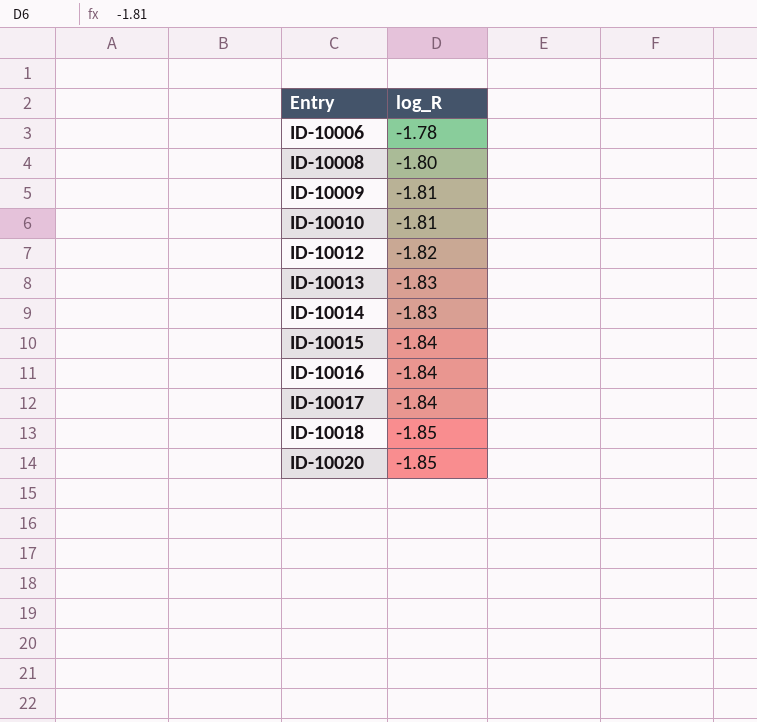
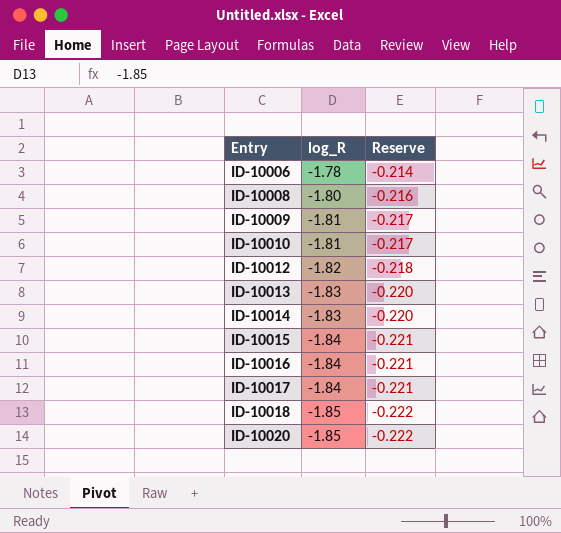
column Reserve | formula: none -> [log_R] * 0.12

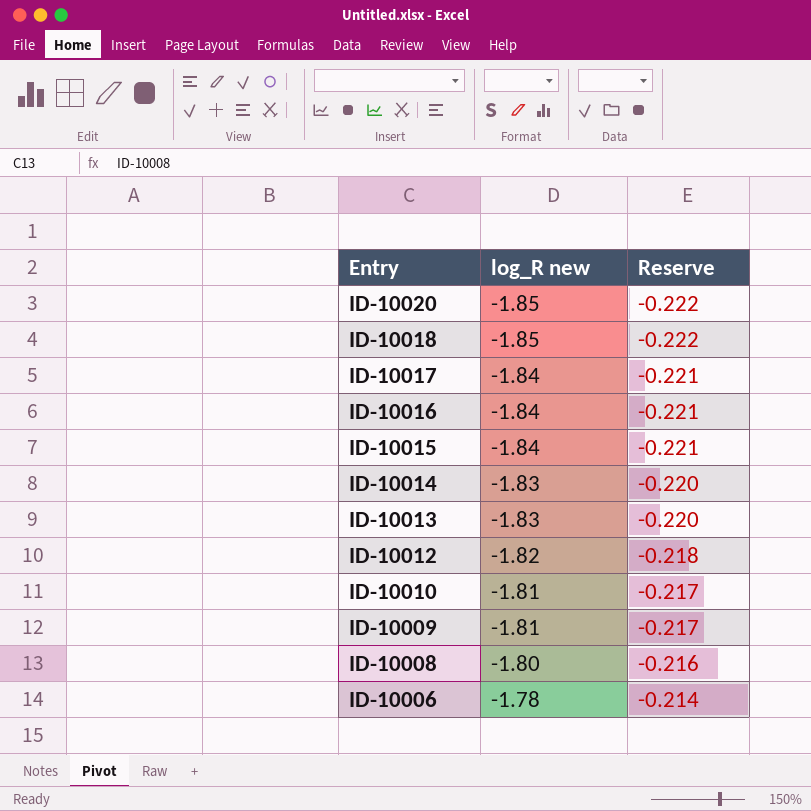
row order: Entry ascending -> Entry descending
column name: log_R -> log_R new

